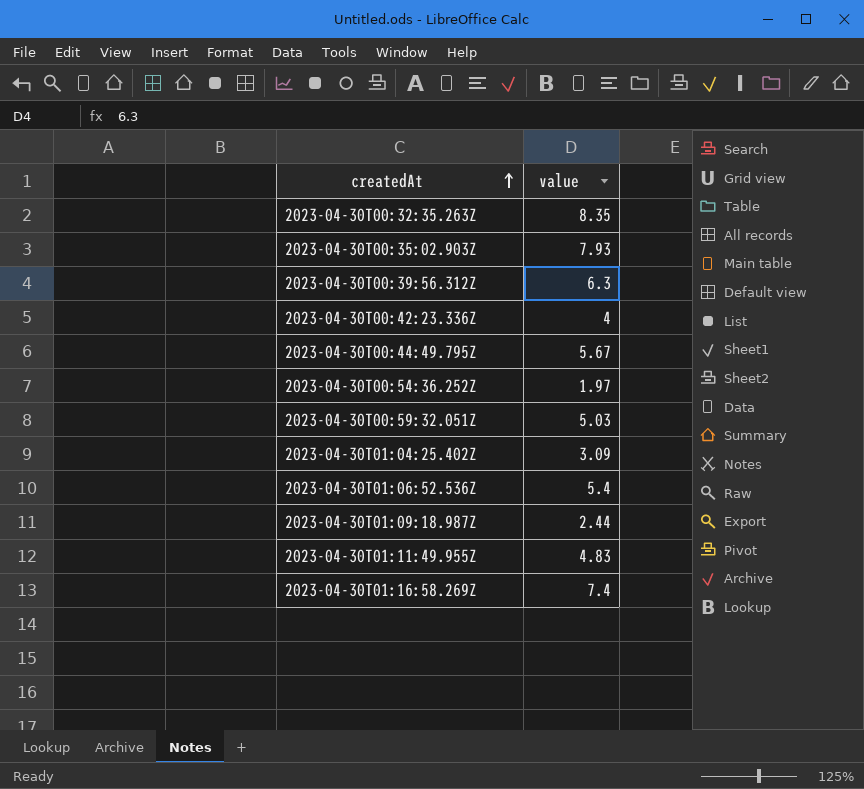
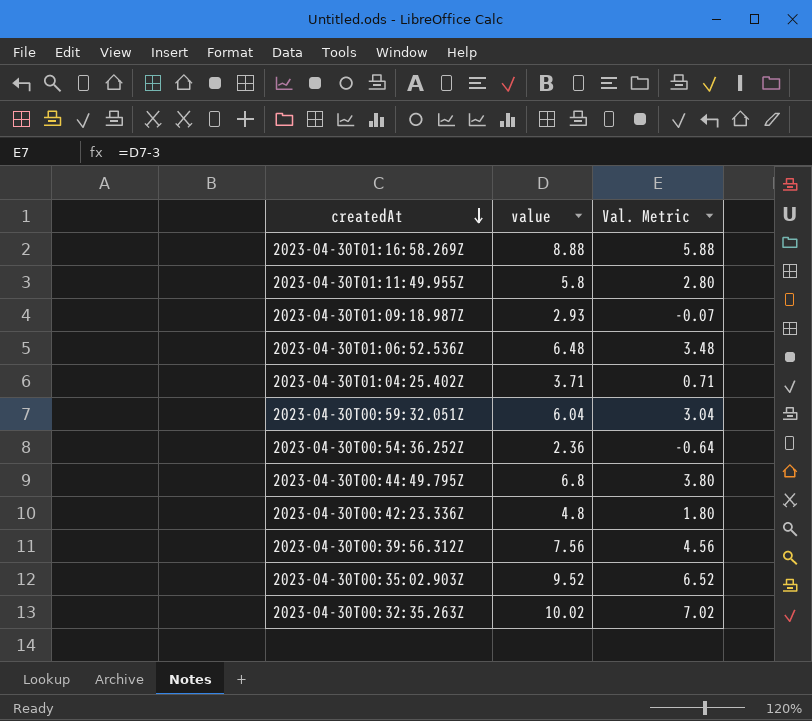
row order: createdAt ascending -> createdAt descending
column Val. Metric | formula: none -> [value] - 3
2023-04-30T01:16:58.269Z | value: 7.4 -> 8.88
2023-04-30T01:11:49.955Z | value: 4.83 -> 5.8
2023-04-30T01:09:18.987Z | value: 2.44 -> 2.93
2023-04-30T01:06:52.536Z | value: 5.4 -> 6.48
2023-04-30T01:04:25.402Z | value: 3.09 -> 3.71
2023-04-30T00:59:32.051Z | value: 5.03 -> 6.04
2023-04-30T00:54:36.252Z | value: 1.97 -> 2.36
2023-04-30T00:44:49.795Z | value: 5.67 -> 6.8
2023-04-30T00:42:23.336Z | value: 4 -> 4.8
2023-04-30T00:39:56.312Z | value: 6.3 -> 7.56
2023-04-30T00:35:02.903Z | value: 7.93 -> 9.52
2023-04-30T00:32:35.263Z | value: 8.35 -> 10.02

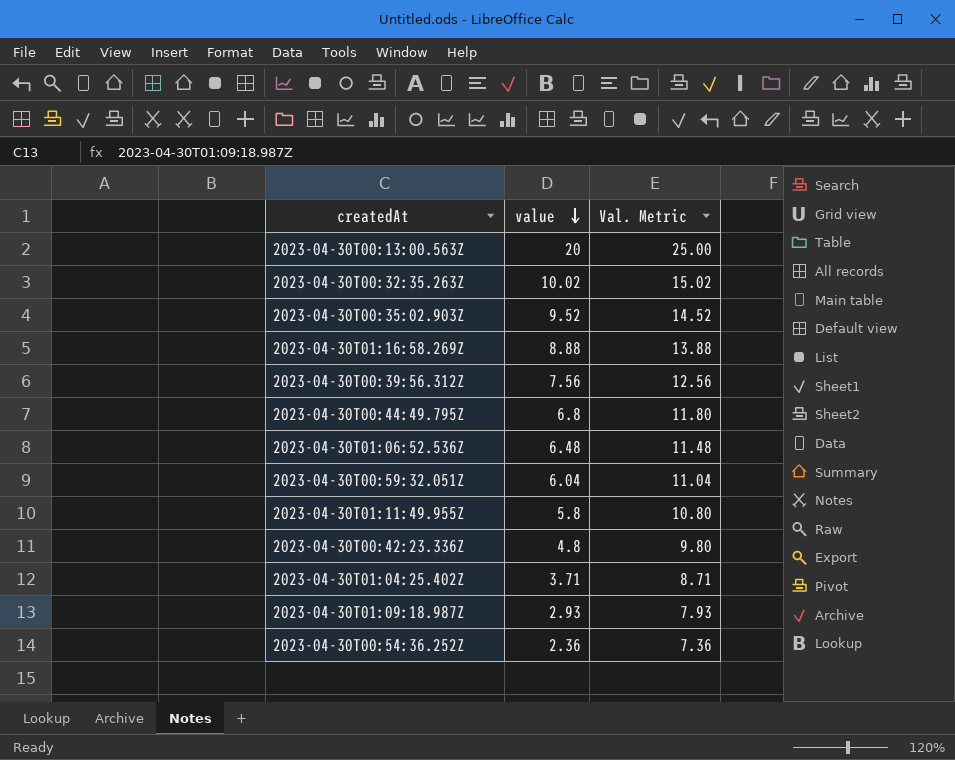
row order: createdAt descending -> value descending
column Val. Metric | formula: [value] - 3 -> [value] + 5
row 2023-04-30T00:13:00.563Z: none -> 20 | 25.00

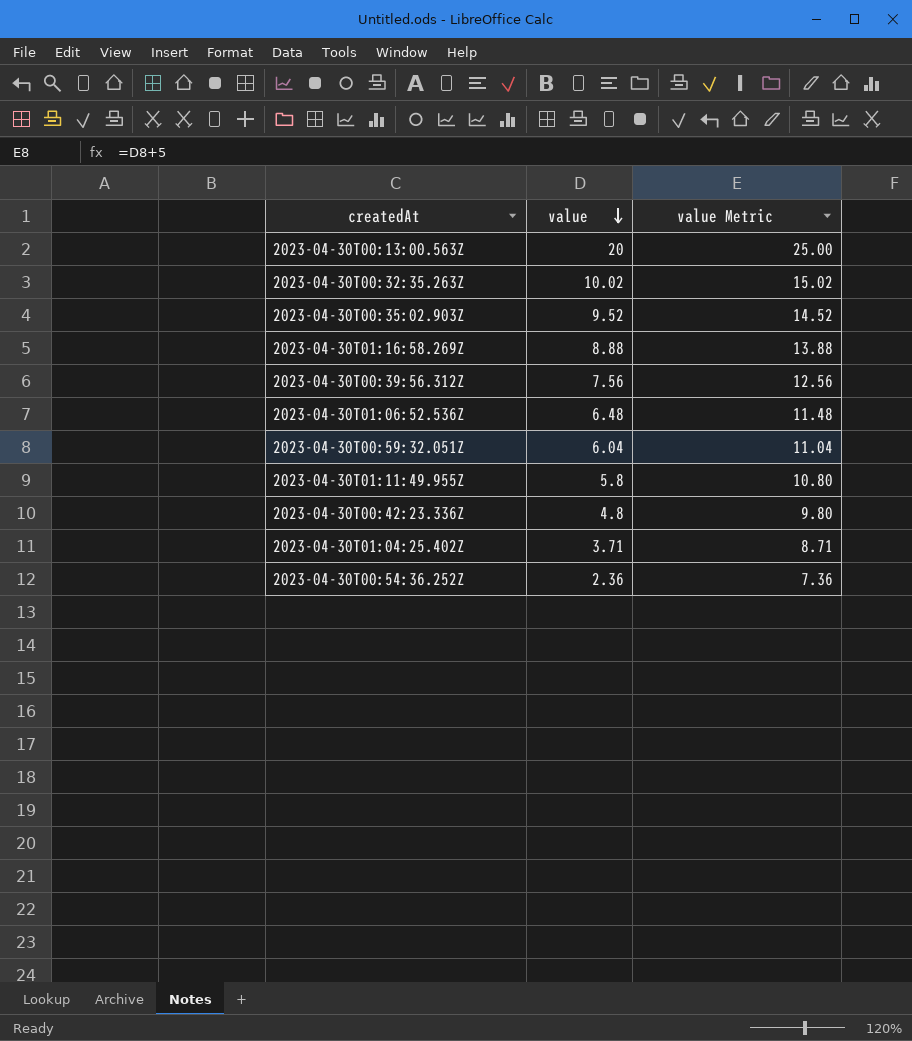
column name: Val. Metric -> value Metric
row 2023-04-30T00:44:49.795Z: 6.8 | 11.80 -> none
row 2023-04-30T01:09:18.987Z: 2.93 | 7.93 -> none

